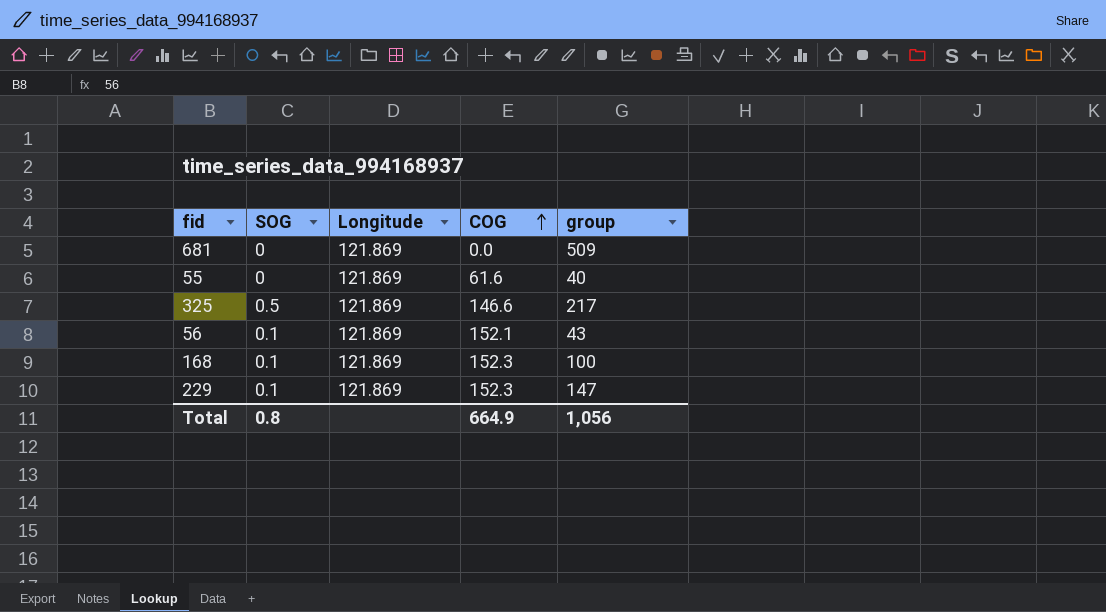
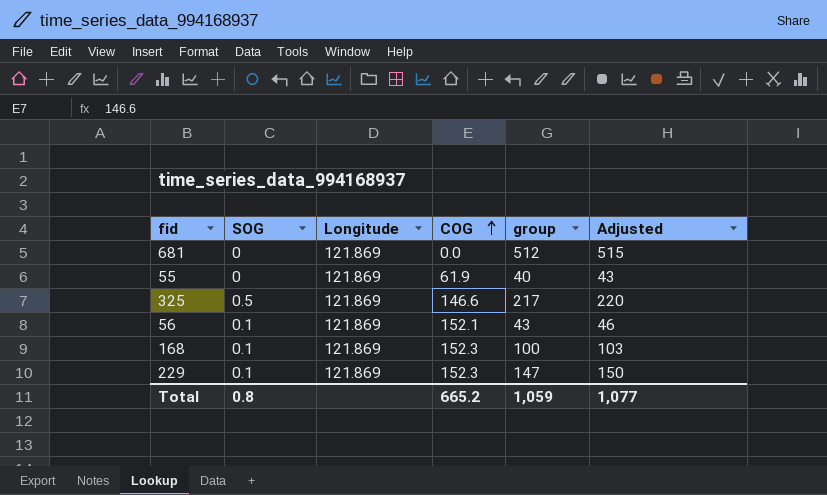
column Adjusted | formula: none -> [group] + 3
681 | group: 509 -> 512
55 | COG: 61.6 -> 61.9
Total | COG: 664.9 -> 665.2
Total | group: 1,056 -> 1,059

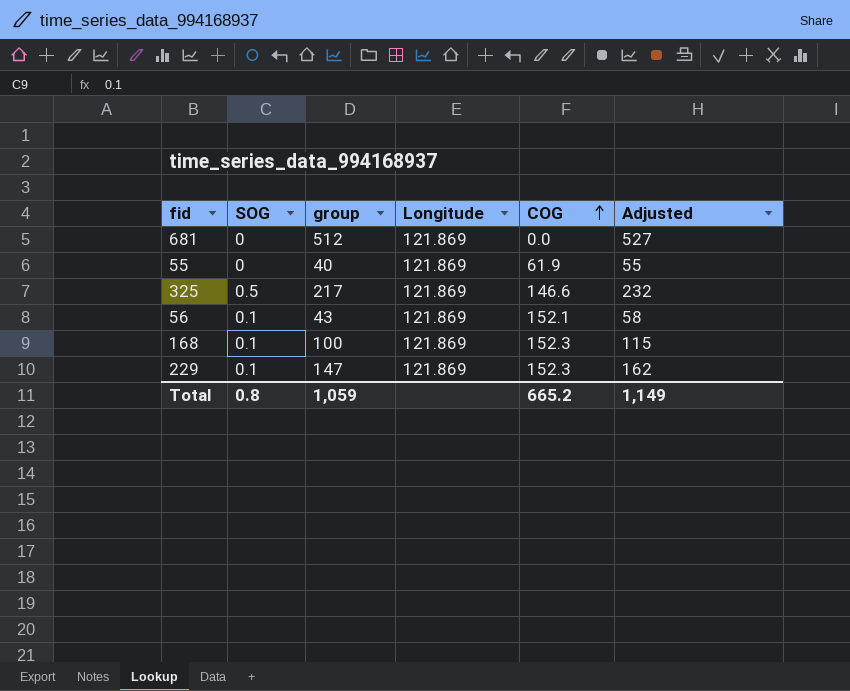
column group | position: 5 -> 3
column Adjusted | formula: [group] + 3 -> [group] + 15
Total | Adjusted: 1,077 -> 1,149

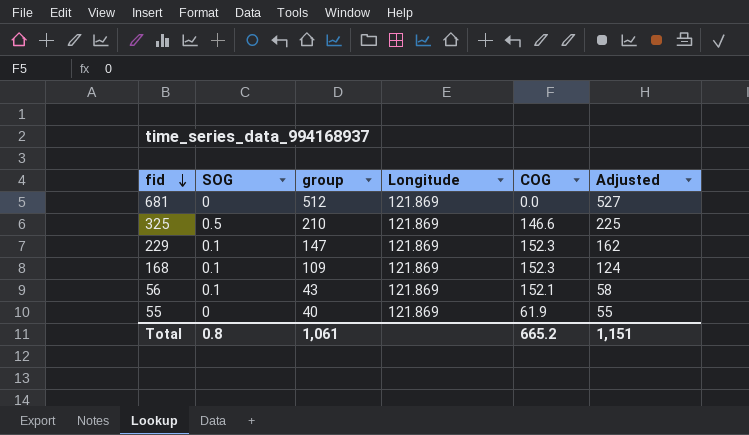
row order: COG ascending -> fid descending
325 | group: 217 -> 210
325 | Adjusted: 232 -> 225
168 | group: 100 -> 109
168 | Adjusted: 115 -> 124
Total | group: 1,059 -> 1,061
Total | Adjusted: 1,149 -> 1,151

